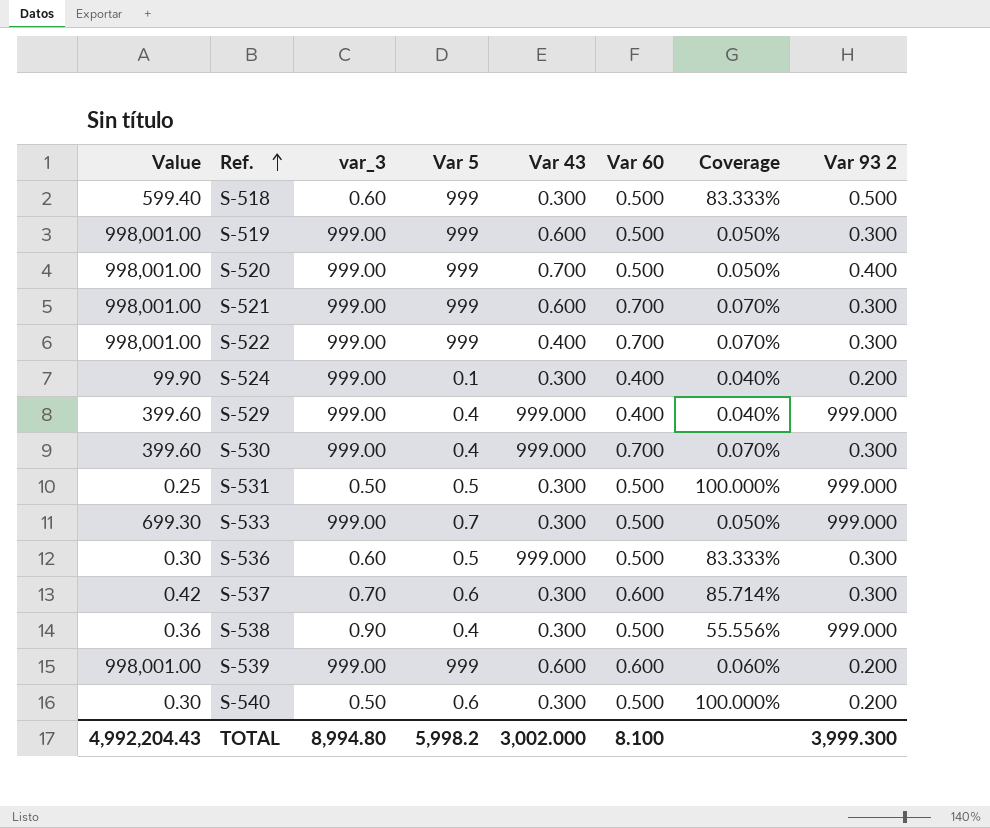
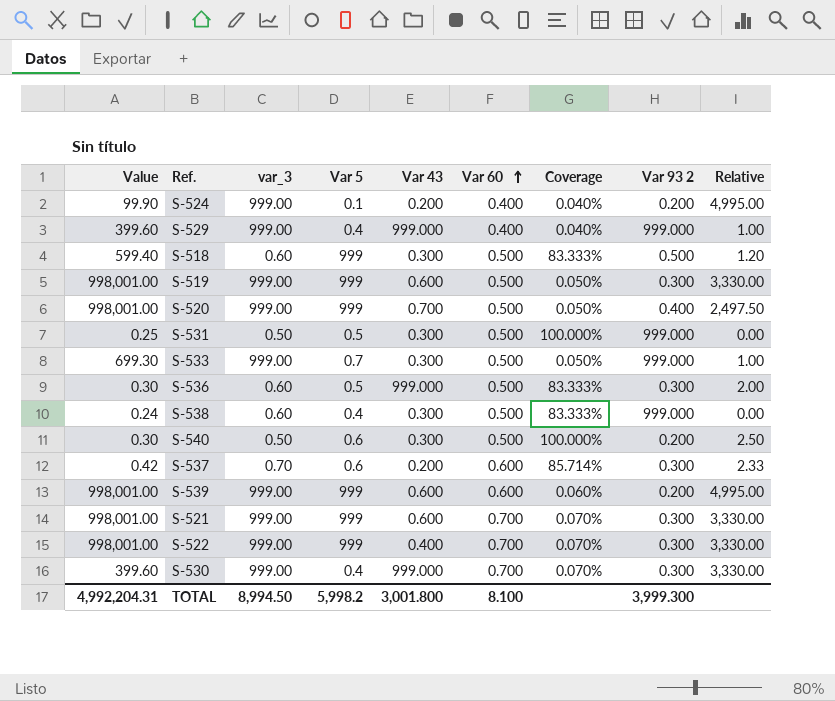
row order: Ref. ascending -> Var 60 ascending
column Relative | formula: none -> [var_3] / [Var 93 2]
S-524 | Var 43: 0.300 -> 0.200
S-538 | Value: 0.36 -> 0.24
S-538 | var_3: 0.90 -> 0.60
S-538 | Coverage: 55.556% -> 83.333%
S-537 | Var 43: 0.300 -> 0.200
TOTAL | Value: 4,992,204.43 -> 4,992,204.31
TOTAL | var_3: 8,994.80 -> 8,994.50
TOTAL | Var 43: 3,002.000 -> 3,001.800

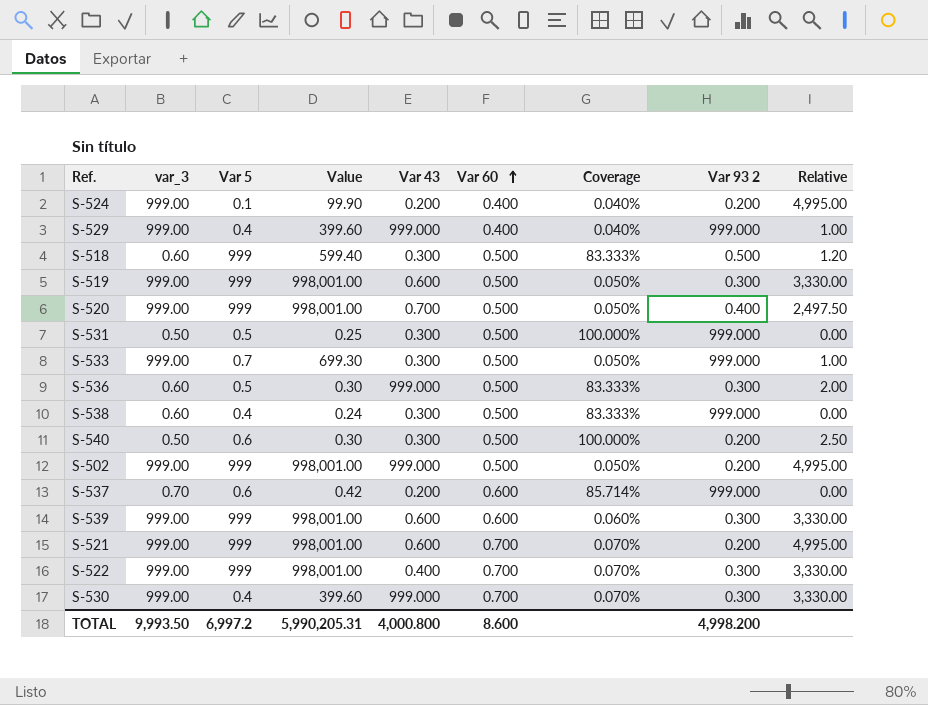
column Value | position: 1 -> 4
row S-502: none -> 999.00 | 999 | 998,001.00 | 999.000 | 0.500 | 0.050% | 0.200 | 4,995.00
S-537 | Var 93 2: 0.300 -> 999.000
S-537 | Relative: 2.33 -> 0.00
S-539 | Var 93 2: 0.200 -> 0.300
S-539 | Relative: 4,995.00 -> 3,330.00
S-521 | Var 93 2: 0.300 -> 0.200
S-521 | Relative: 3,330.00 -> 4,995.00
TOTAL | var_3: 8,994.50 -> 9,993.50
TOTAL | Var 5: 5,998.2 -> 6,997.2
TOTAL | Value: 4,992,204.31 -> 5,990,205.31
TOTAL | Var 43: 3,001.800 -> 4,000.800
TOTAL | Var 60: 8.100 -> 8.600
TOTAL | Var 93 2: 3,999.300 -> 4,998.200

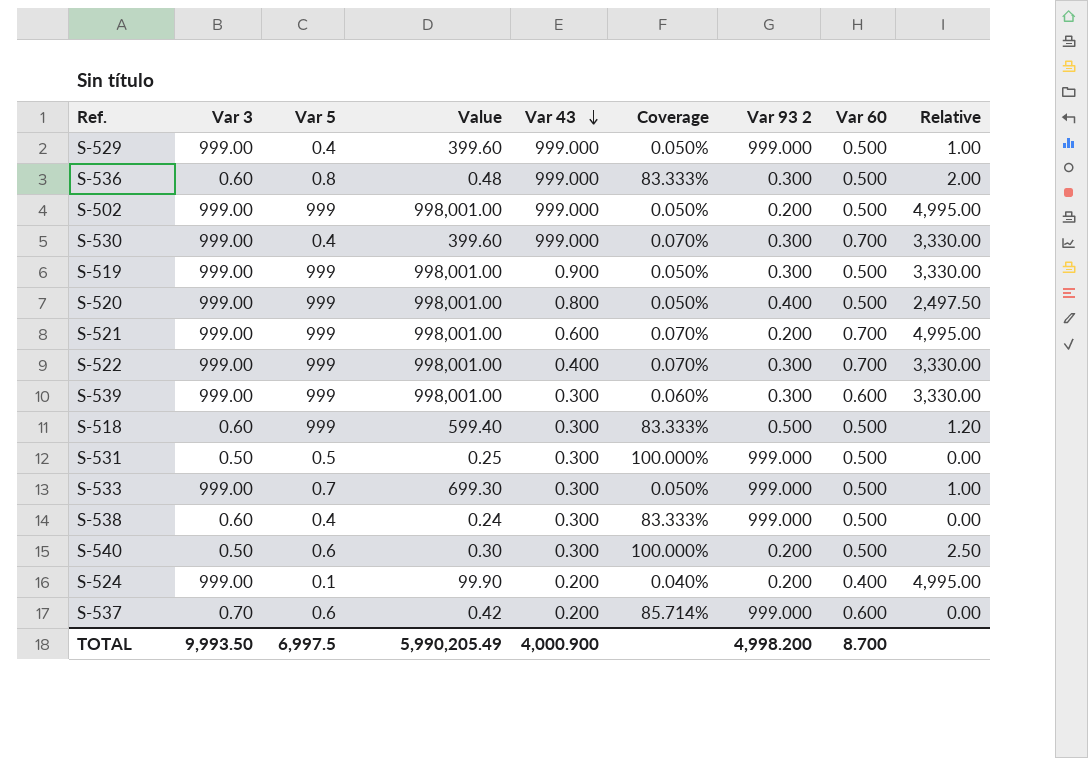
row order: Var 60 ascending -> Var 43 descending
column name: var_3 -> Var 3
column Var 60 | position: 6 -> 8
S-529 | Coverage: 0.040% -> 0.050%
S-529 | Var 60: 0.400 -> 0.500
S-536 | Var 5: 0.5 -> 0.8
S-536 | Value: 0.30 -> 0.48
S-519 | Var 43: 0.600 -> 0.900
S-520 | Var 43: 0.700 -> 0.800
S-539 | Var 43: 0.600 -> 0.300
TOTAL | Var 5: 6,997.2 -> 6,997.5
TOTAL | Value: 5,990,205.31 -> 5,990,205.49
TOTAL | Var 43: 4,000.800 -> 4,000.900
TOTAL | Var 60: 8.600 -> 8.700

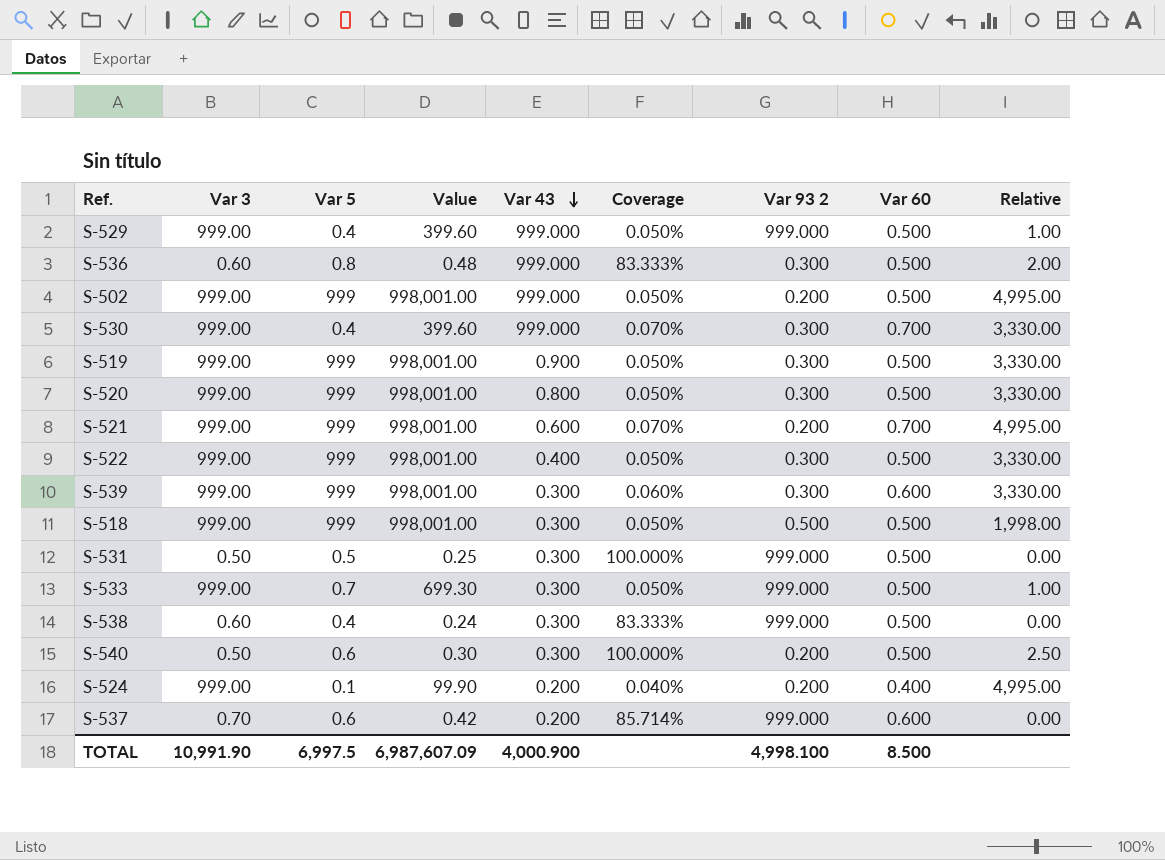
S-520 | Var 93 2: 0.400 -> 0.300
S-520 | Relative: 2,497.50 -> 3,330.00
S-522 | Coverage: 0.070% -> 0.050%
S-522 | Var 60: 0.700 -> 0.500
S-518 | Var 3: 0.60 -> 999.00
S-518 | Value: 599.40 -> 998,001.00
S-518 | Coverage: 83.333% -> 0.050%
S-518 | Relative: 1.20 -> 1,998.00
TOTAL | Var 3: 9,993.50 -> 10,991.90
TOTAL | Value: 5,990,205.49 -> 6,987,607.09
TOTAL | Var 93 2: 4,998.200 -> 4,998.100
TOTAL | Var 60: 8.700 -> 8.500

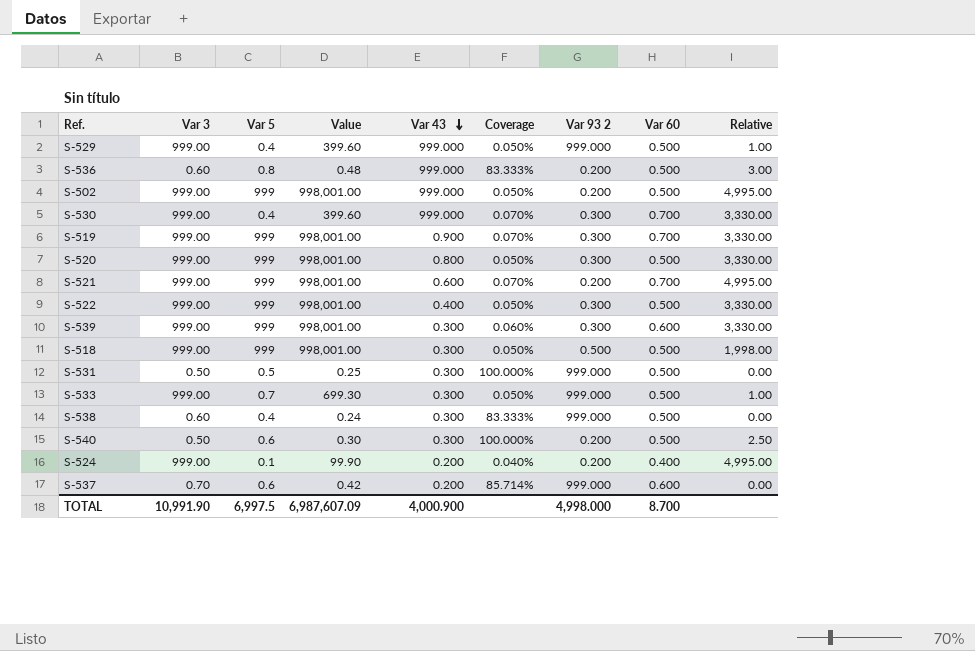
S-536 | Var 93 2: 0.300 -> 0.200
S-536 | Relative: 2.00 -> 3.00
S-519 | Coverage: 0.050% -> 0.070%
S-519 | Var 60: 0.500 -> 0.700
TOTAL | Var 93 2: 4,998.100 -> 4,998.000
TOTAL | Var 60: 8.500 -> 8.700

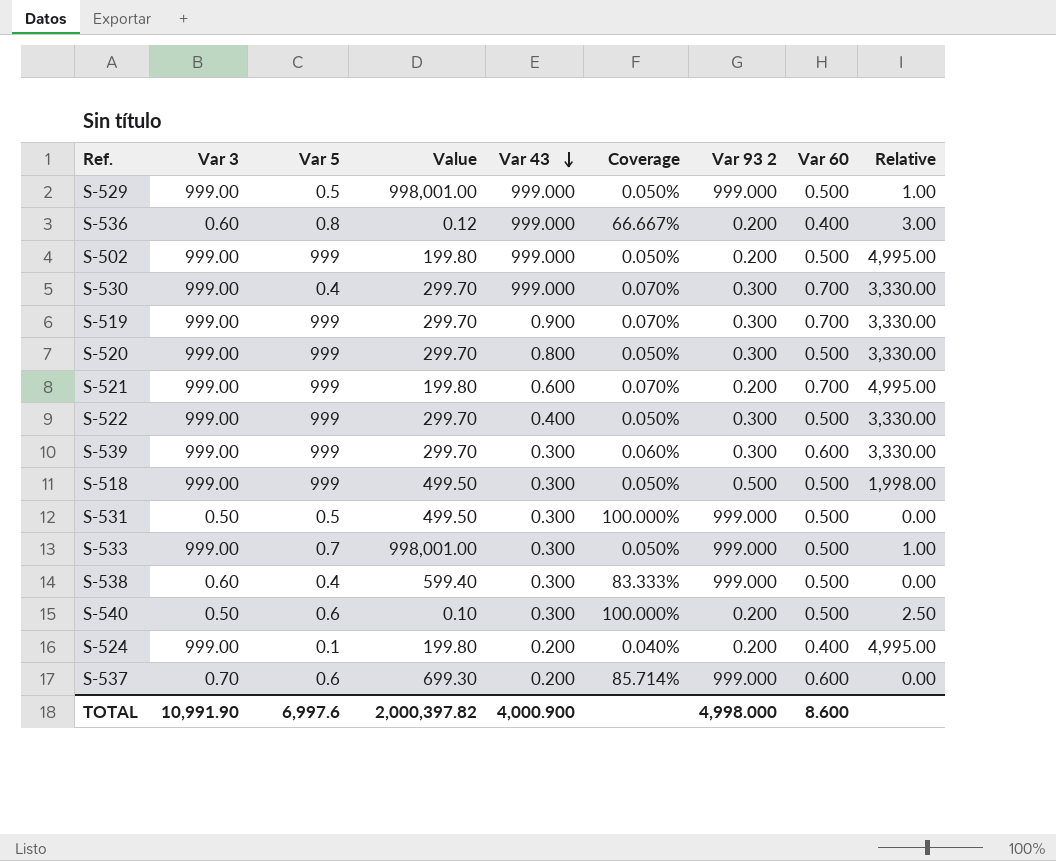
column Value | formula: [Var 3] * [Var 5] -> [Var 3] * [Var 93 2]
S-529 | Var 5: 0.4 -> 0.5
S-536 | Coverage: 83.333% -> 66.667%
S-536 | Var 60: 0.500 -> 0.400
TOTAL | Var 5: 6,997.5 -> 6,997.6
TOTAL | Value: 6,987,607.09 -> 2,000,397.82
TOTAL | Var 60: 8.700 -> 8.600

